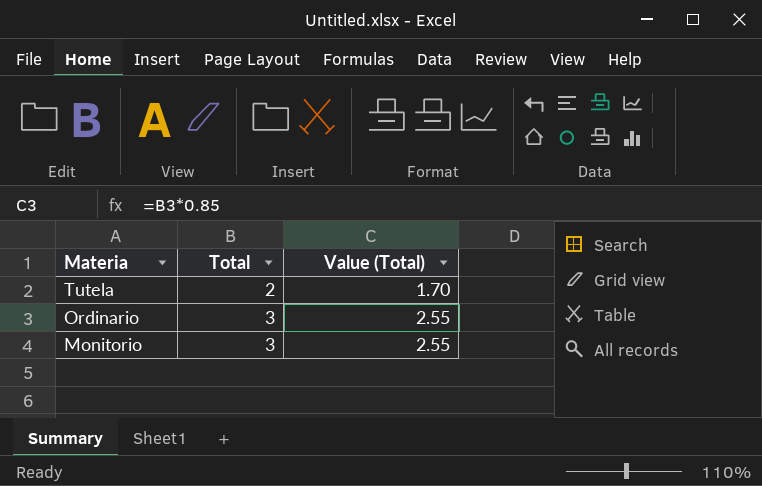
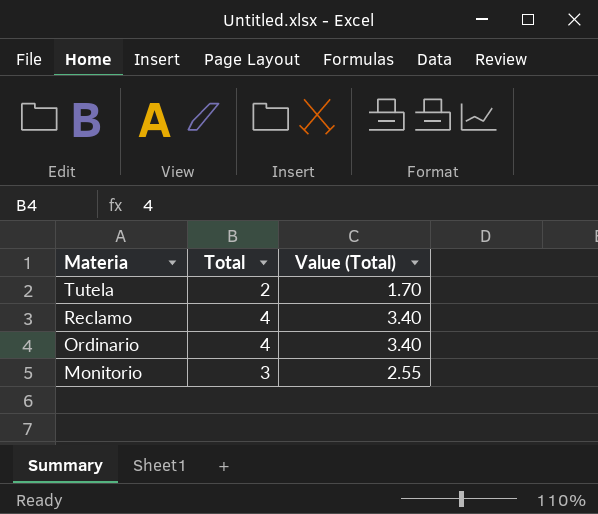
row Reclamo: none -> 4 | 3.40
Ordinario | Total: 3 -> 4
Ordinario | Value (Total): 2.55 -> 3.40

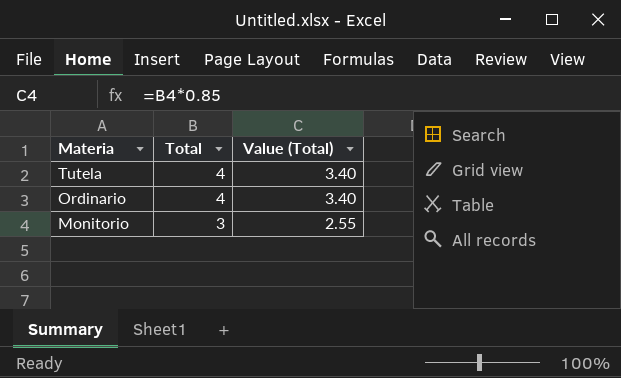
row Reclamo: 4 | 3.40 -> none
Tutela | Total: 2 -> 4
Tutela | Value (Total): 1.70 -> 3.40

